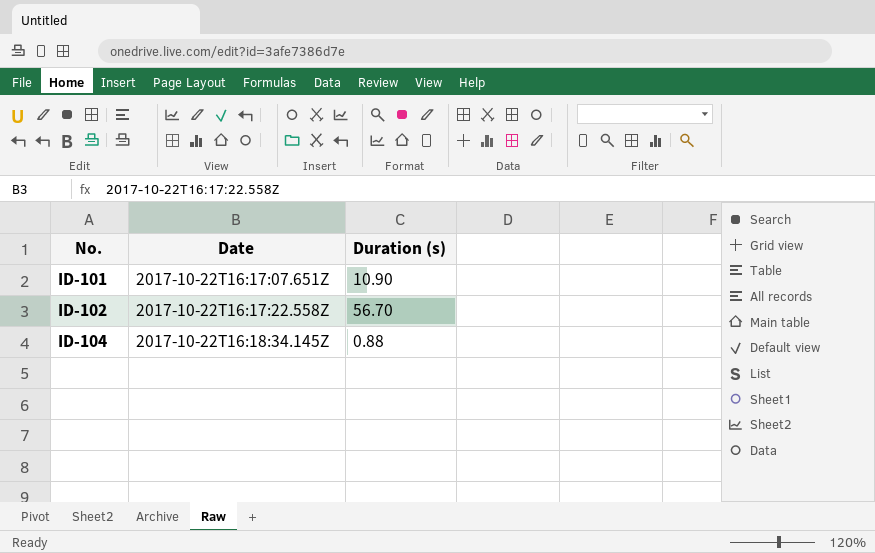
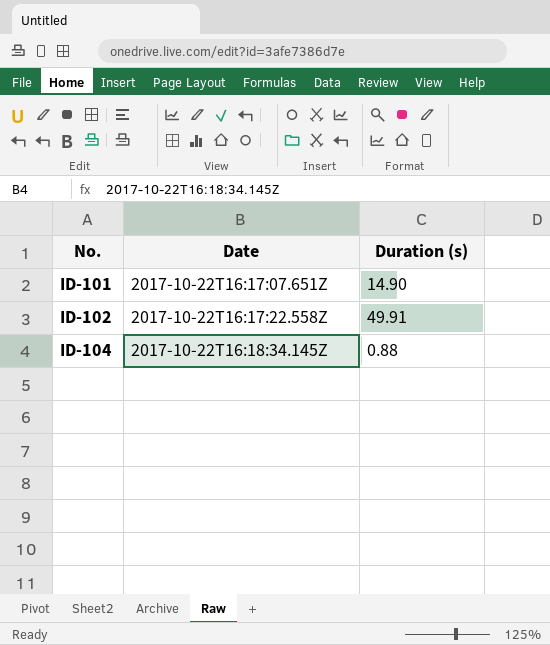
ID-101 | Duration (s): 10.90 -> 14.90
ID-102 | Duration (s): 56.70 -> 49.91

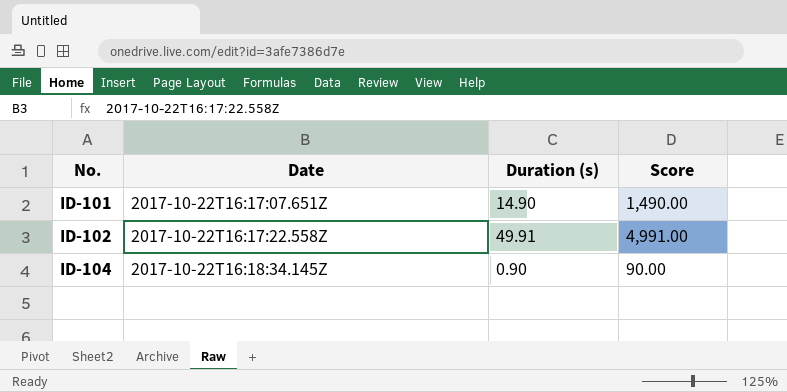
column Score | formula: none -> [Duration (s)] * 100
ID-104 | Duration (s): 0.88 -> 0.90

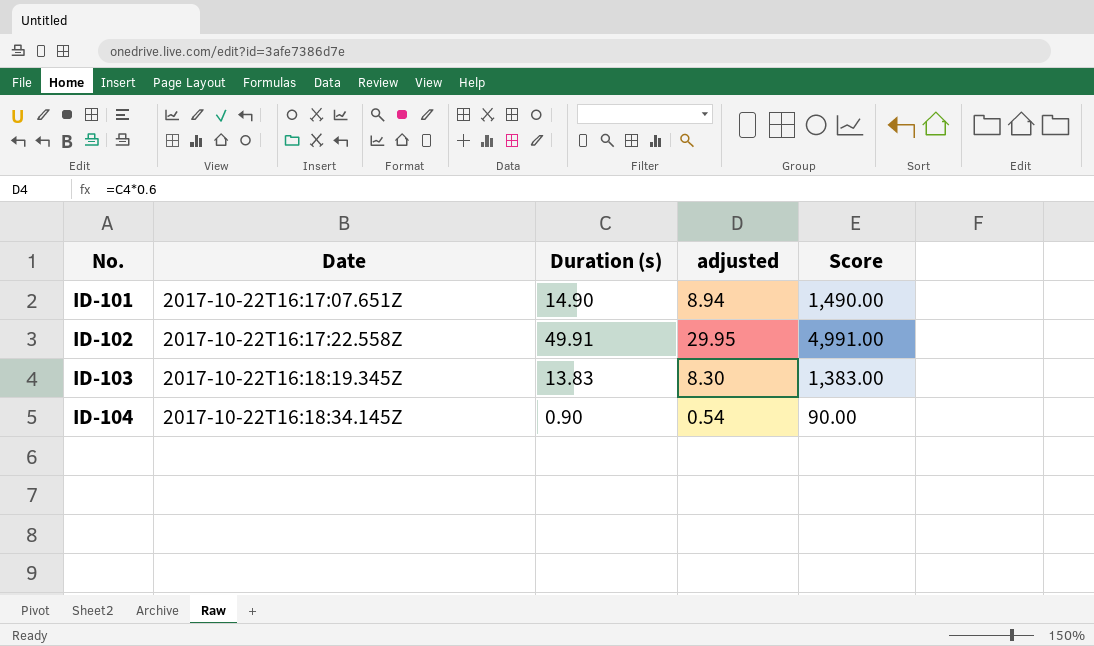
column adjusted | formula: none -> [Duration (s)] * 0.6
row ID-103: none -> 2017-10-22T16:18:19.345Z | 13.83 | 8.30 | 1,383.00

